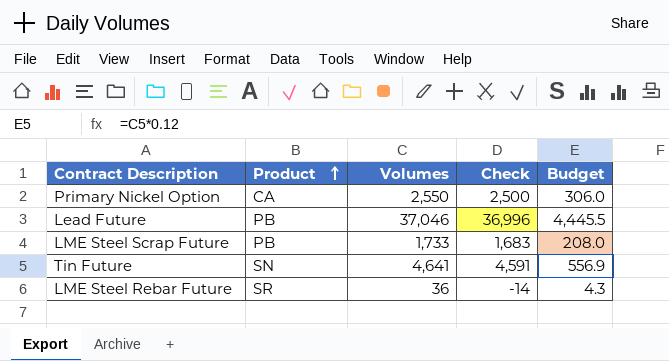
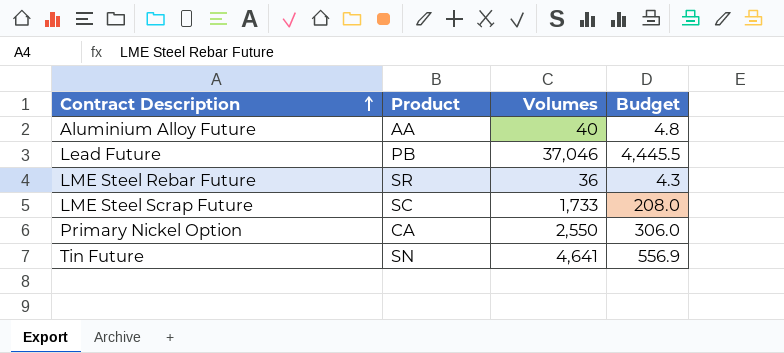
row order: Product ascending -> Contract Description ascending
column Check | formula: [Volumes] - 50 -> none
row Aluminium Alloy Future: none -> AA | 40 | 4.8
LME Steel Scrap Future | Product: PB -> SC

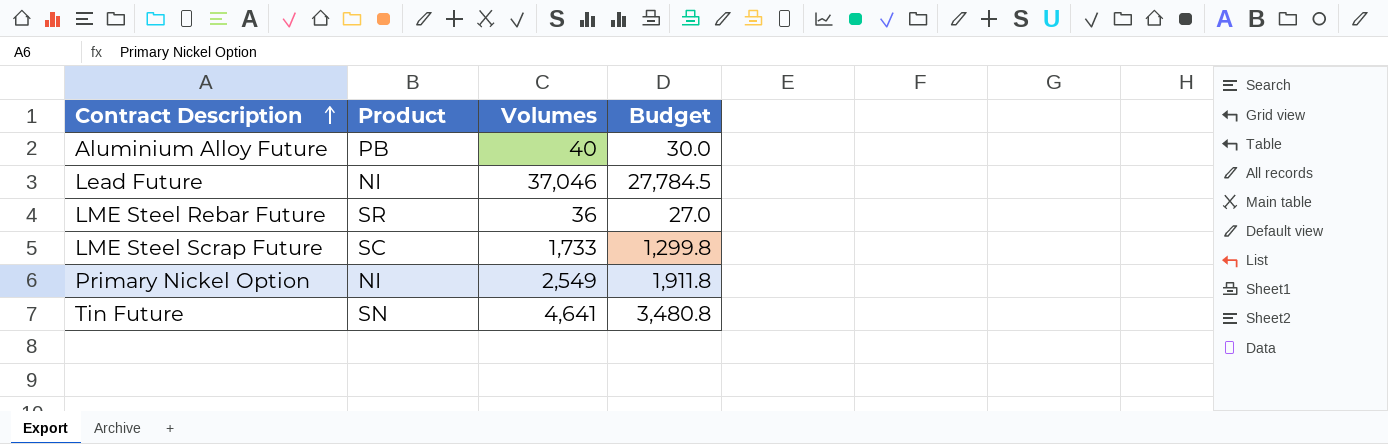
column Budget | formula: [Volumes] * 0.12 -> [Volumes] * 0.75
Aluminium Alloy Future | Product: AA -> PB
Lead Future | Product: PB -> NI
Primary Nickel Option | Product: CA -> NI
Primary Nickel Option | Volumes: 2,550 -> 2,549

